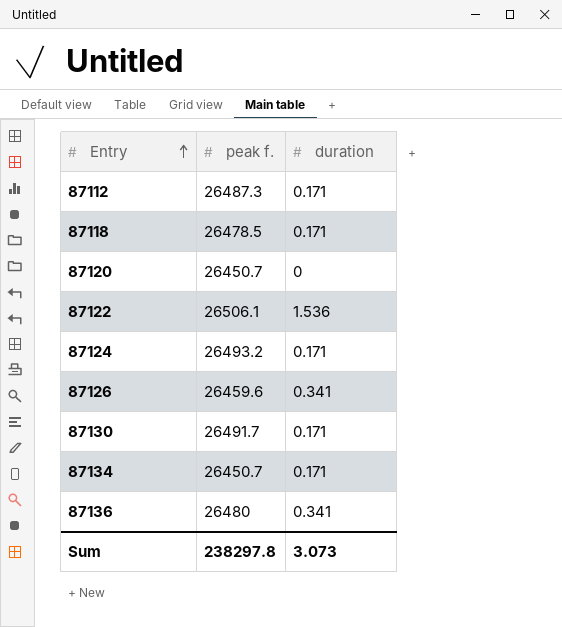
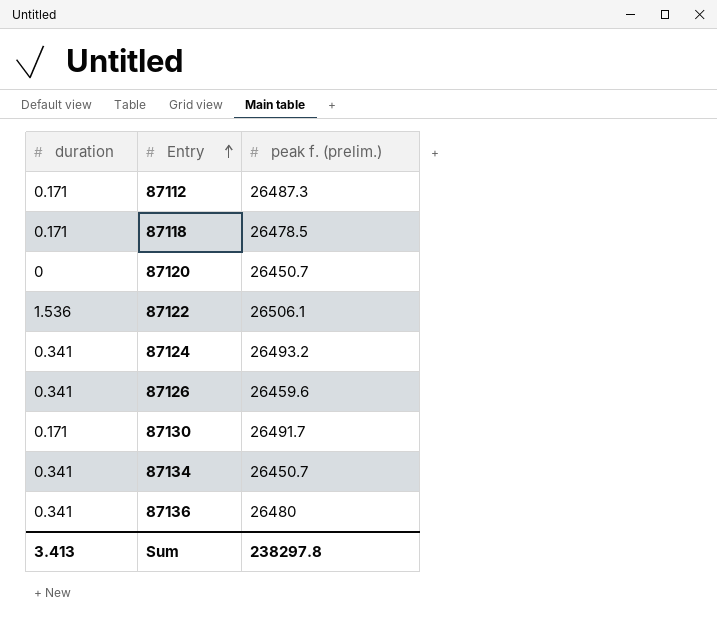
column duration | position: 3 -> 1
column name: peak f. -> peak f. (prelim.)
87124 | duration: 0.171 -> 0.341
87134 | duration: 0.171 -> 0.341
Sum | duration: 3.073 -> 3.413

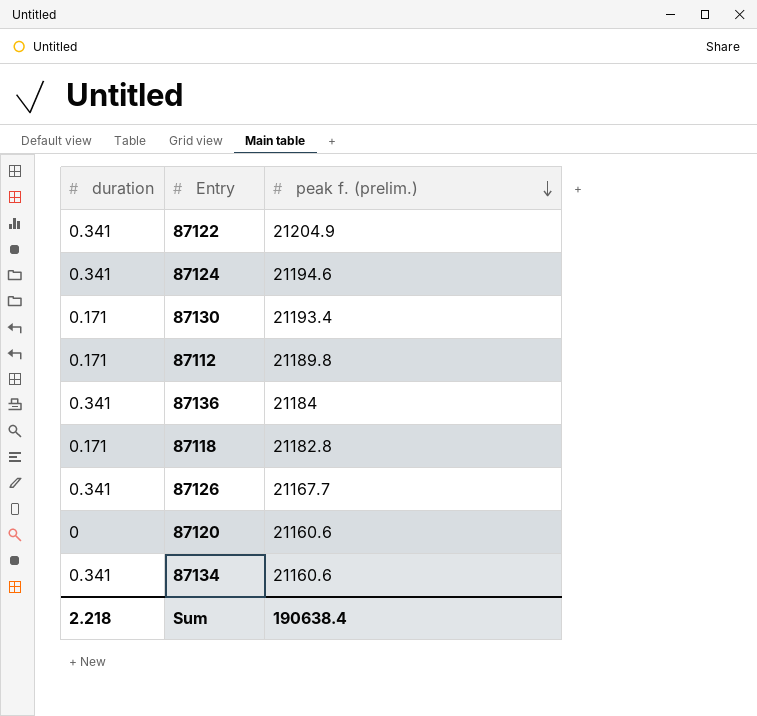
row order: Entry ascending -> peak f. (prelim.) descending
87122 | duration: 1.536 -> 0.341
87122 | peak f. (prelim.): 26506.1 -> 21204.9
87124 | peak f. (prelim.): 26493.2 -> 21194.6
87130 | peak f. (prelim.): 26491.7 -> 21193.4
87112 | peak f. (prelim.): 26487.3 -> 21189.8
87136 | peak f. (prelim.): 26480 -> 21184
87118 | peak f. (prelim.): 26478.5 -> 21182.8
87126 | peak f. (prelim.): 26459.6 -> 21167.7
87120 | peak f. (prelim.): 26450.7 -> 21160.6
87134 | peak f. (prelim.): 26450.7 -> 21160.6
Sum | duration: 3.413 -> 2.218
Sum | peak f. (prelim.): 238297.8 -> 190638.4

